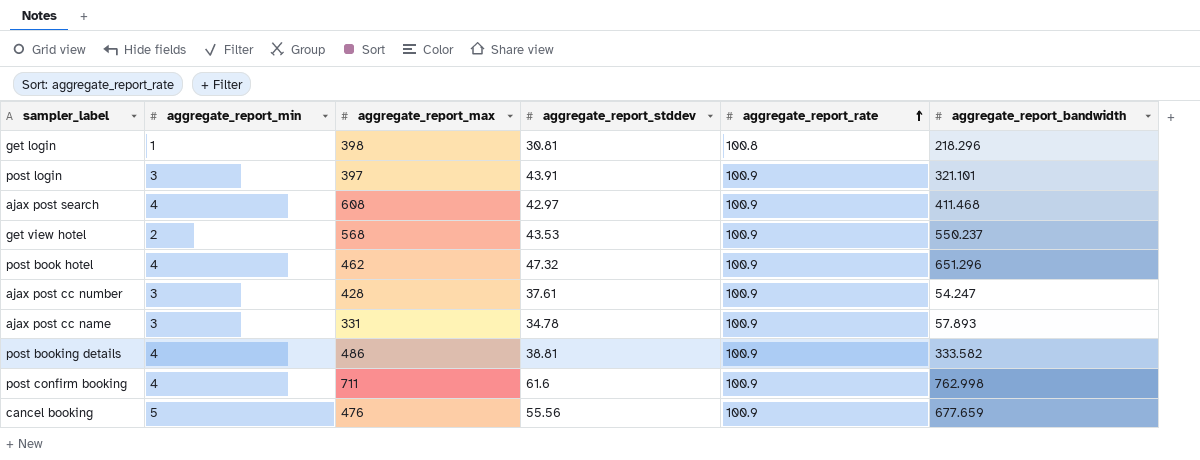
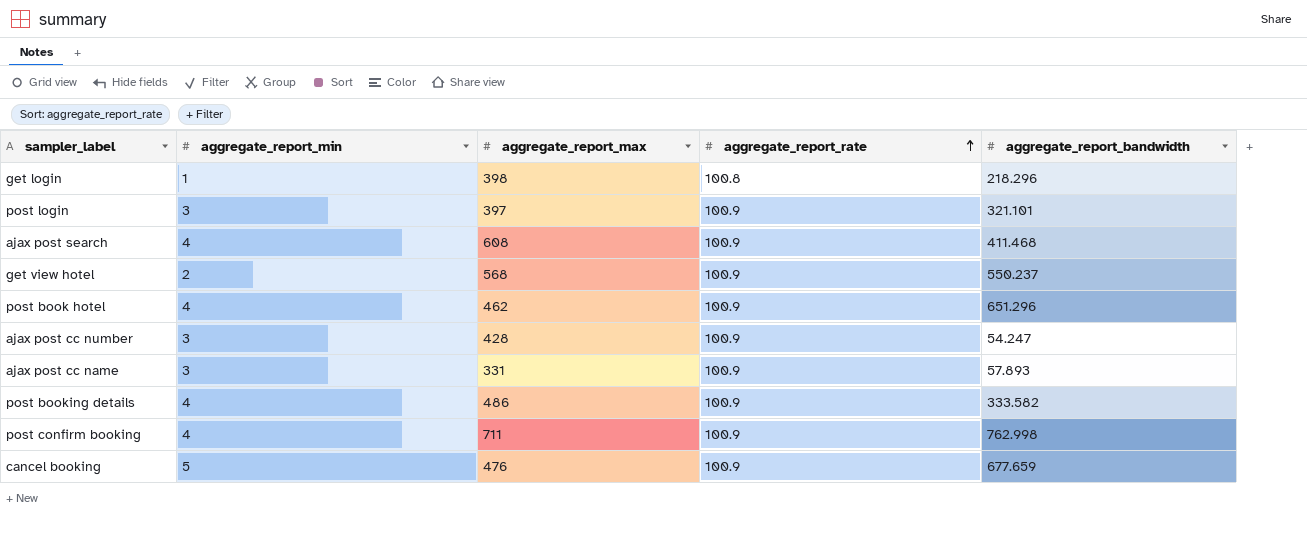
column aggregate_report_stddev | position: 4 -> none

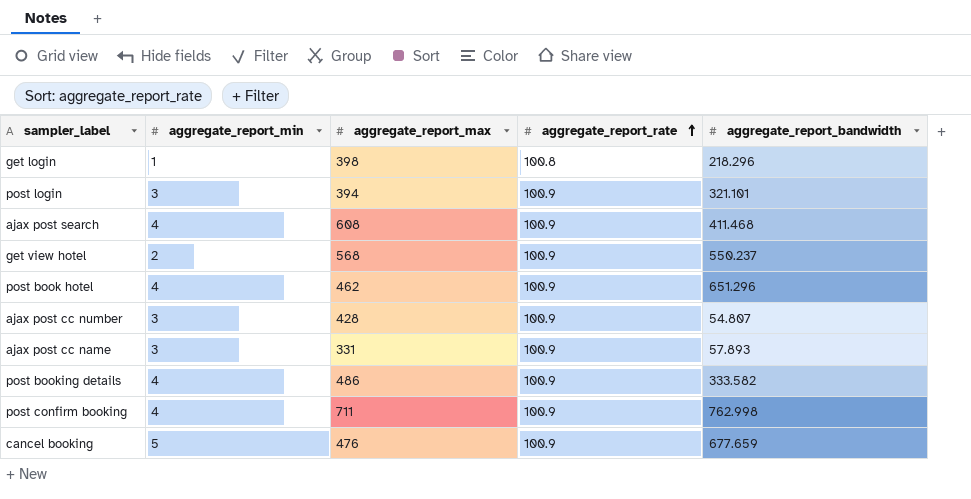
post login | aggregate_report_max: 397 -> 394
ajax post cc number | aggregate_report_bandwidth: 54.247 -> 54.807

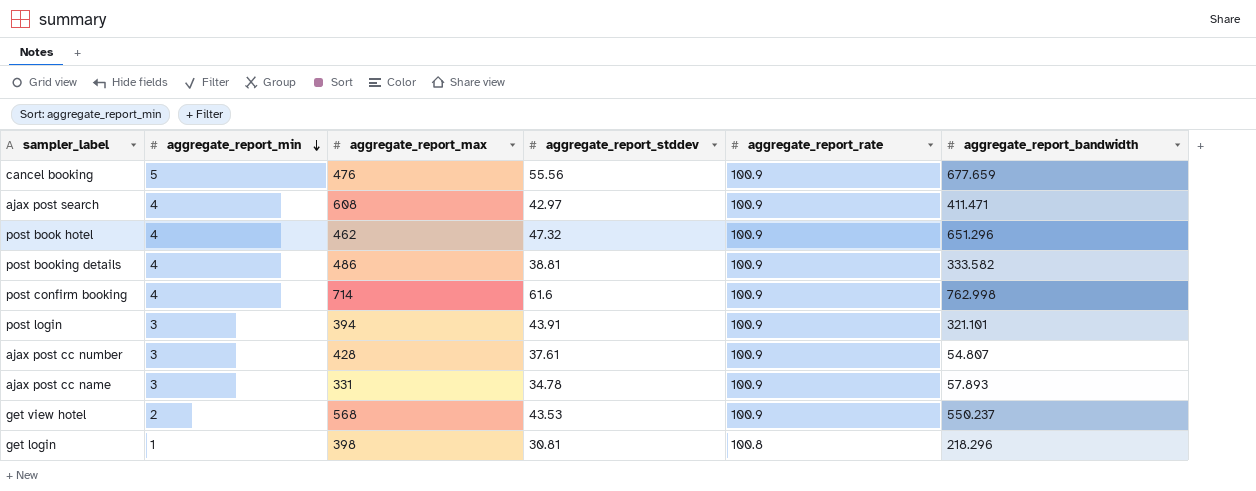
row order: aggregate_report_rate ascending -> aggregate_report_min descending
column aggregate_report_stddev | position: none -> 4
ajax post search | aggregate_report_bandwidth: 411.468 -> 411.471
post confirm booking | aggregate_report_max: 711 -> 714

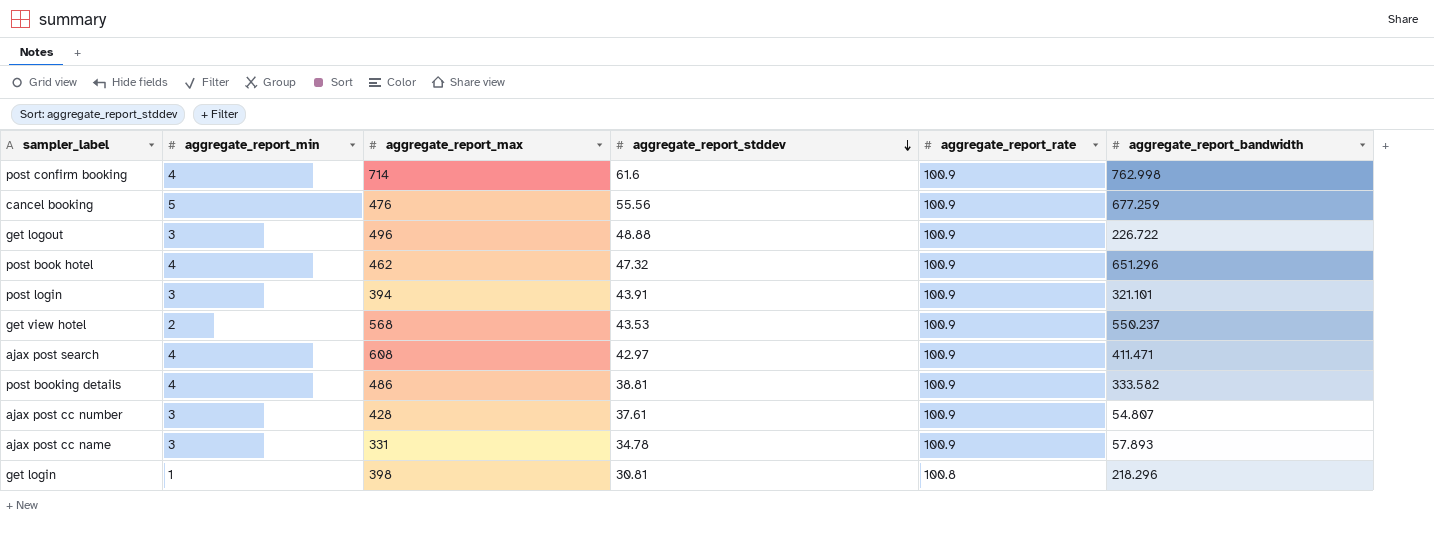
row order: aggregate_report_min descending -> aggregate_report_stddev descending
cancel booking | aggregate_report_bandwidth: 677.659 -> 677.259
row get logout: none -> 3 | 496 | 48.88 | 100.9 | 226.722

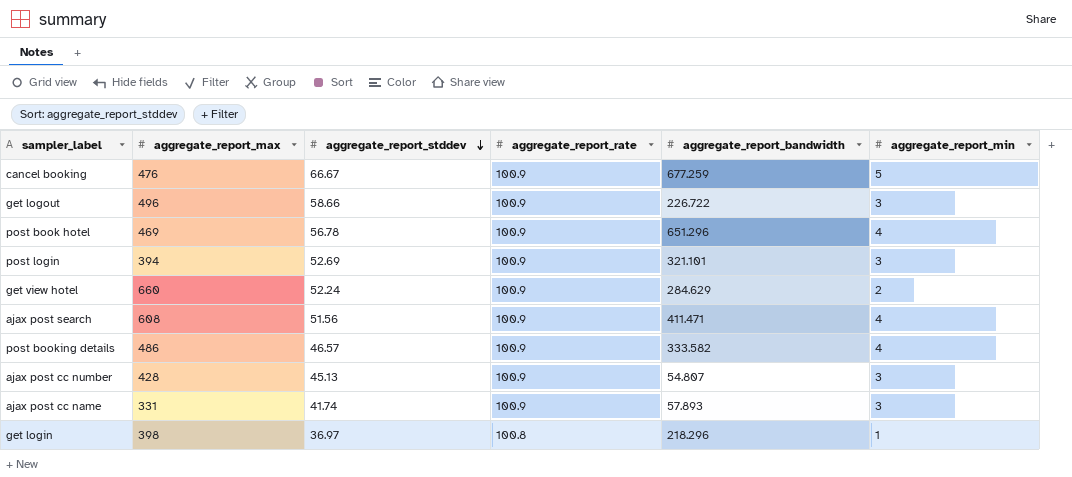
column aggregate_report_min | position: 2 -> 6
row post confirm booking: 4 | 714 | 61.6 | 100.9 | 762.998 -> none
cancel booking | aggregate_report_stddev: 55.56 -> 66.67
get logout | aggregate_report_stddev: 48.88 -> 58.66
post book hotel | aggregate_report_max: 462 -> 469
post book hotel | aggregate_report_stddev: 47.32 -> 56.78
post login | aggregate_report_stddev: 43.91 -> 52.69
get view hotel | aggregate_report_max: 568 -> 660
get view hotel | aggregate_report_stddev: 43.53 -> 52.24
get view hotel | aggregate_report_bandwidth: 550.237 -> 284.629
ajax post search | aggregate_report_stddev: 42.97 -> 51.56
post booking details | aggregate_report_stddev: 38.81 -> 46.57
ajax post cc number | aggregate_report_stddev: 37.61 -> 45.13
ajax post cc name | aggregate_report_stddev: 34.78 -> 41.74
get login | aggregate_report_stddev: 30.81 -> 36.97

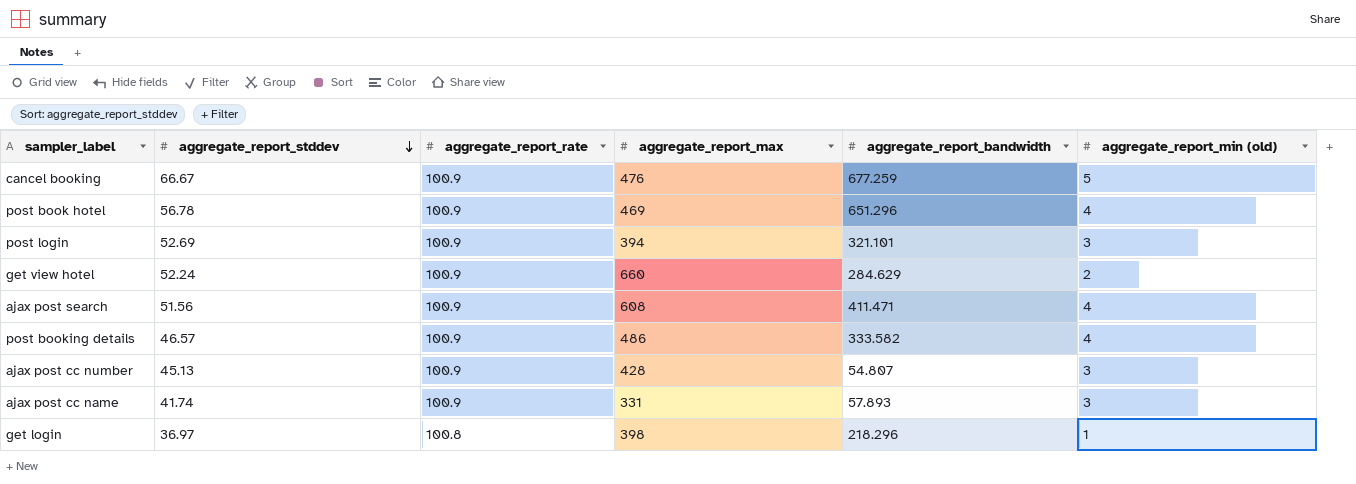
column aggregate_report_max | position: 2 -> 4
column name: aggregate_report_min -> aggregate_report_min (old)
row get logout: 496 | 58.66 | 100.9 | 226.722 | 3 -> none

